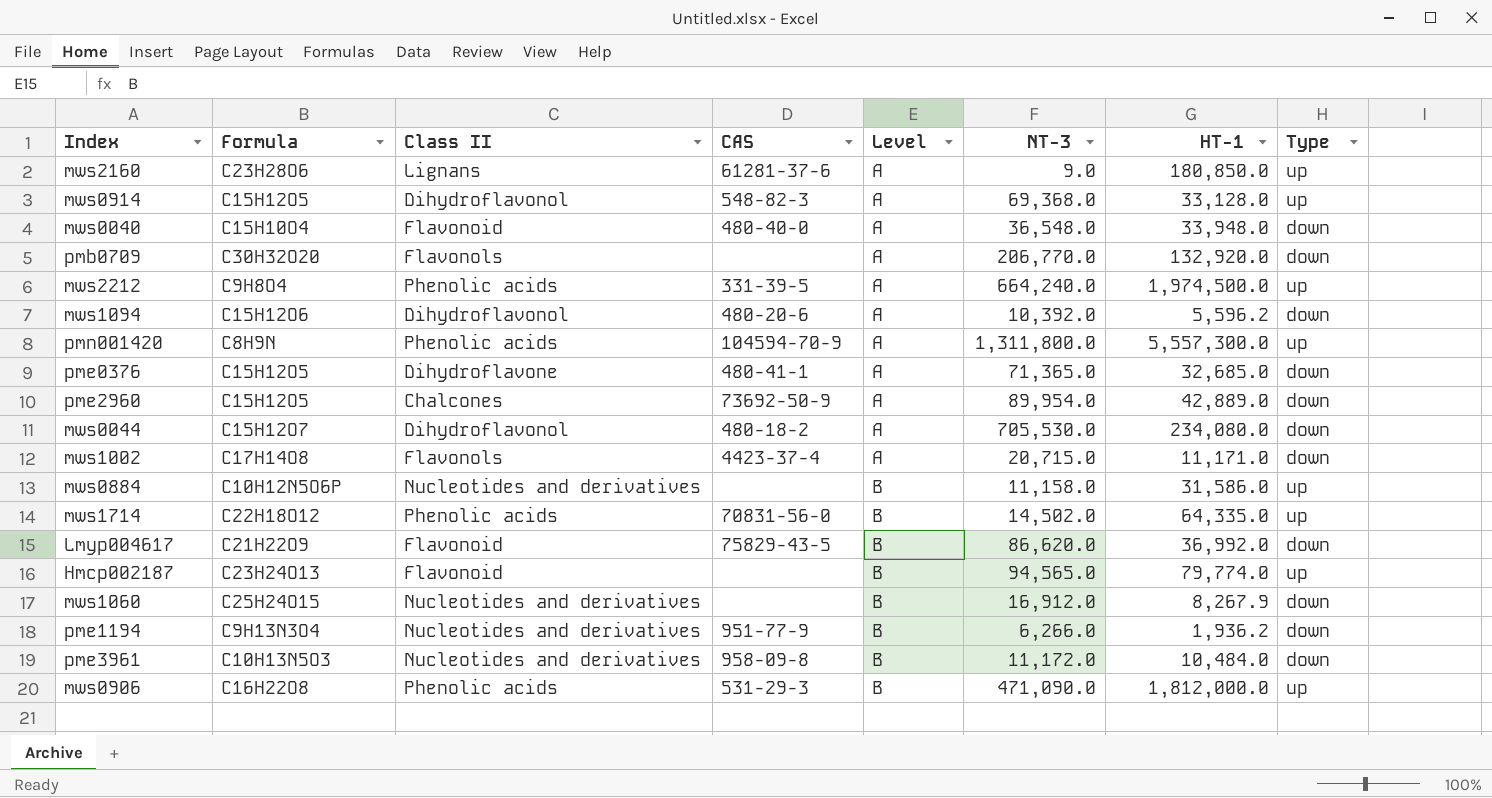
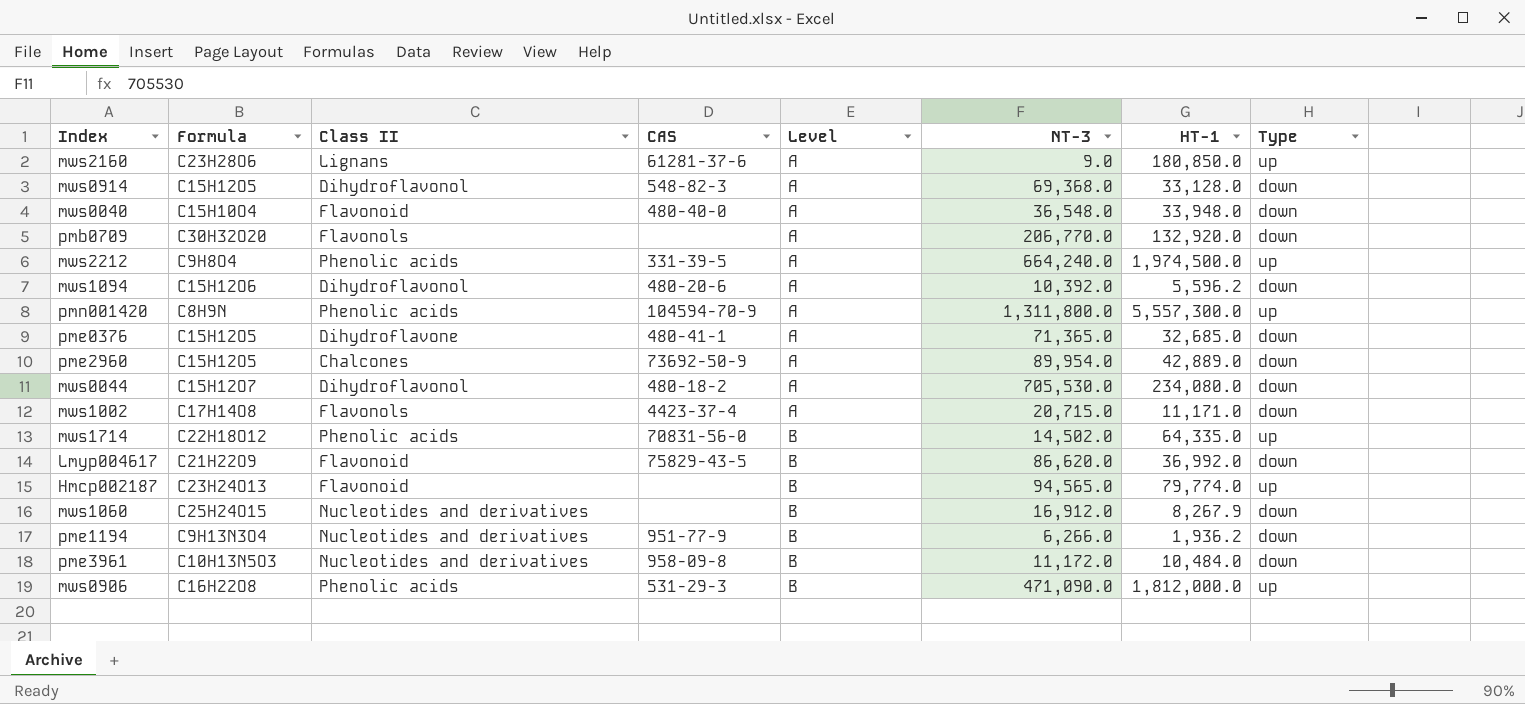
row mws0884: C10H12N5O6P | Nucleotides and derivatives | none | B | 11,158.0 | 31,586.0 | up -> none
mws0914 | Type: up -> down

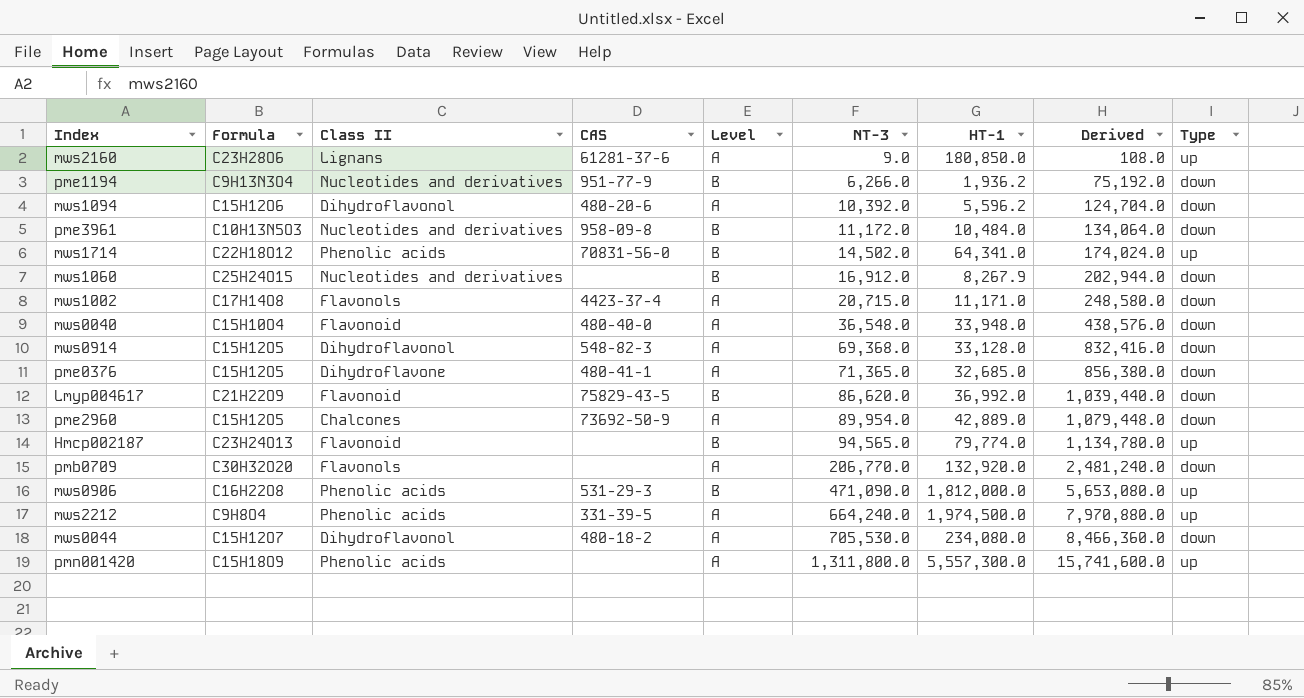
row order: Level ascending -> NT-3 ascending
column Derived | formula: none -> [NT-3] * 12
mws1714 | HT-1: 64,335.0 -> 64,341.0
pmn001420 | Formula: C8H9N -> C15H18O9
pmn001420 | CAS: 104594-70-9 -> none

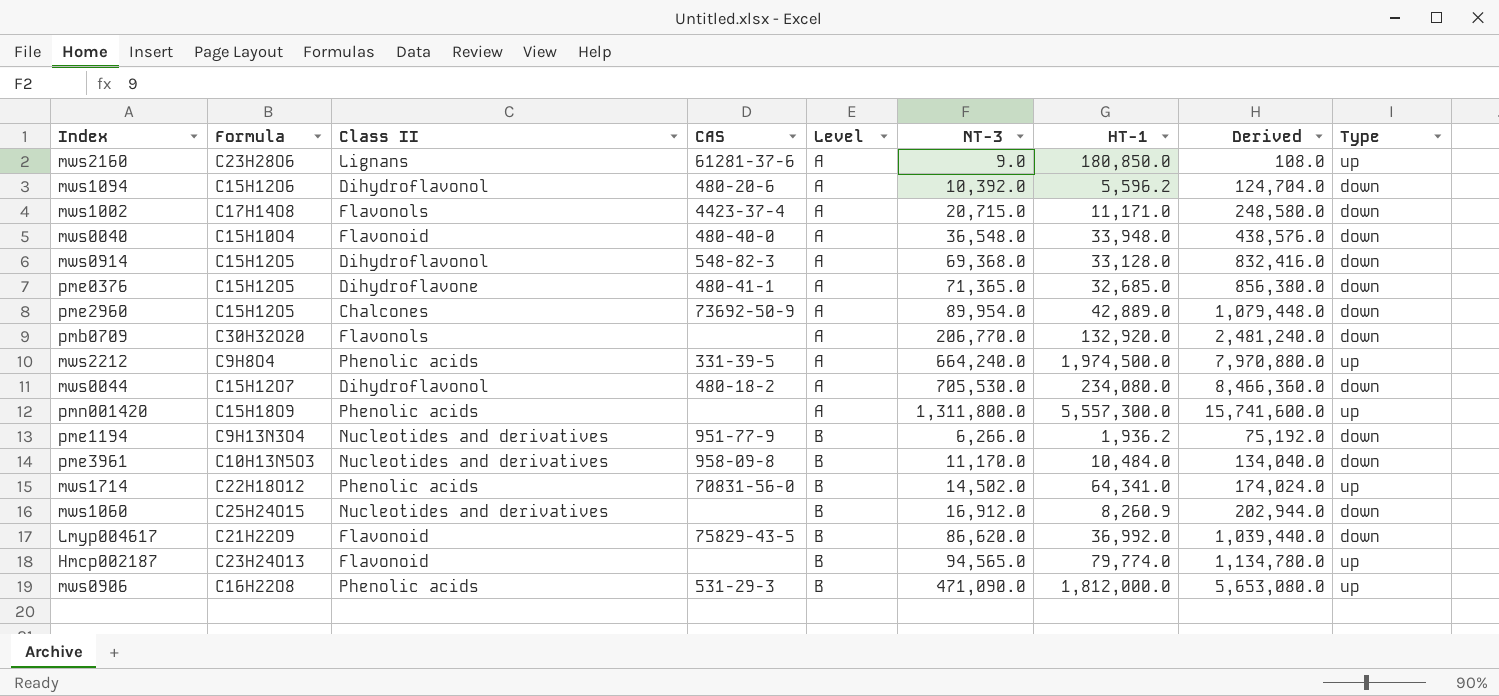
row order: NT-3 ascending -> Level ascending
pme3961 | NT-3: 11,172.0 -> 11,170.0
pme3961 | Derived: 134,064.0 -> 134,040.0
mws1060 | HT-1: 8,267.9 -> 8,260.9

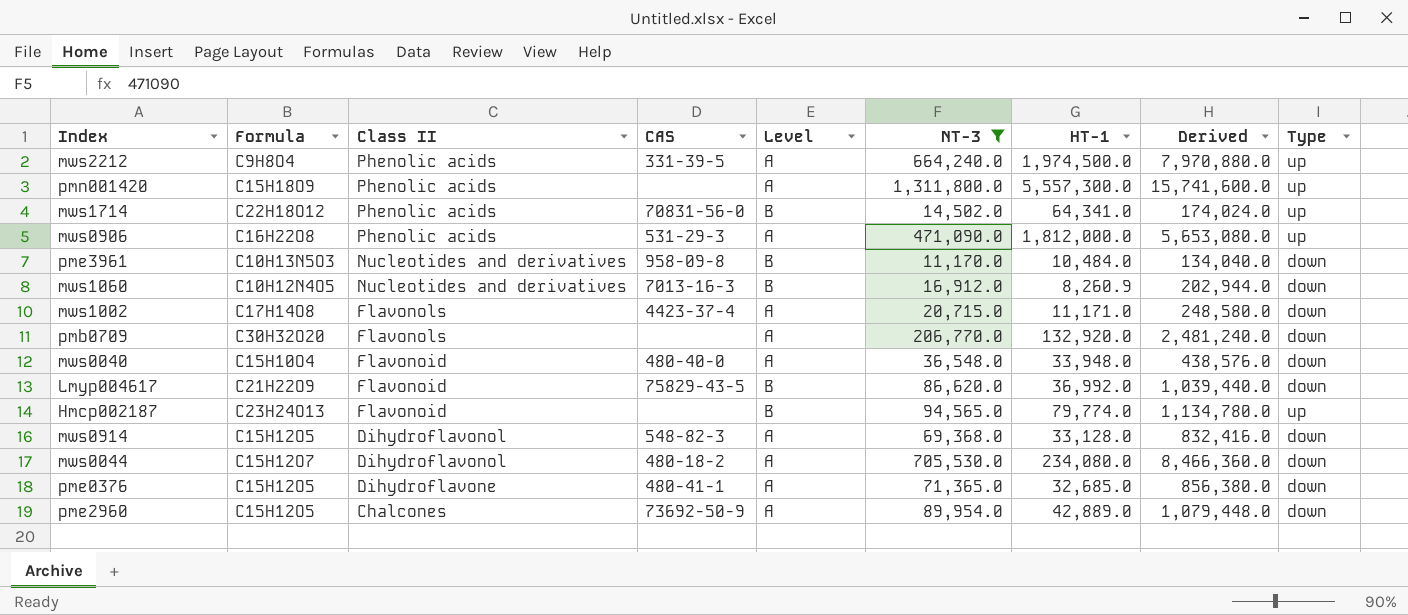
filter: none -> NT-3 >= 11,170.0
row order: Level ascending -> Class II descending
mws0906 | Level: B -> A
mws1060 | Formula: C25H24O15 -> C10H12N4O5
mws1060 | CAS: none -> 7013-16-3

